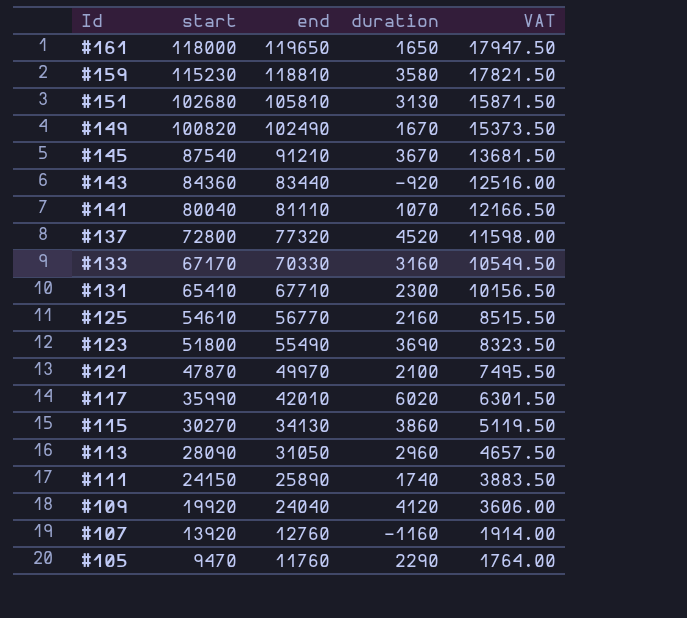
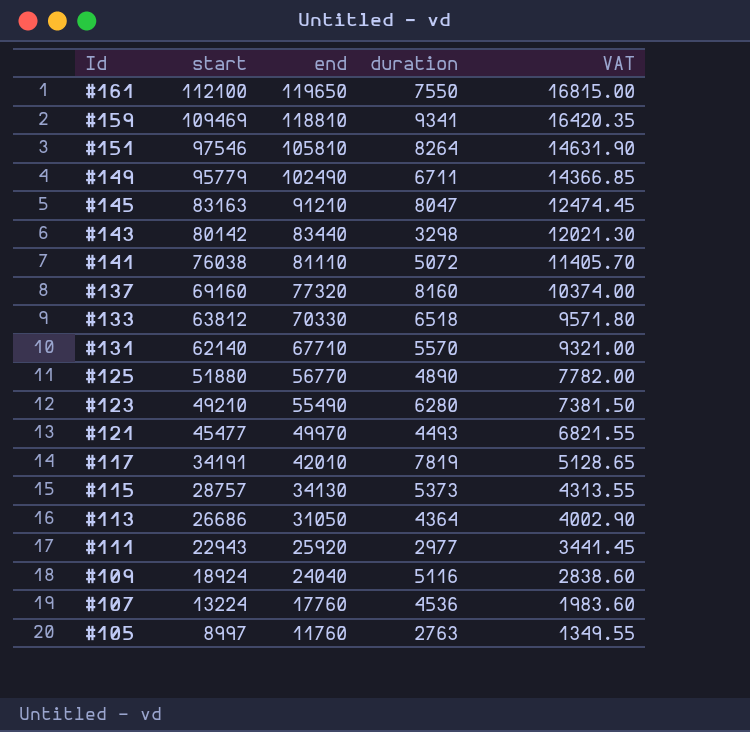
column VAT | formula: [end] * 0.15 -> [start] * 0.15
#161 | start: 118000 -> 112100
#161 | duration: 1650 -> 7550
#159 | start: 115230 -> 109469
#159 | duration: 3580 -> 9341
#151 | start: 102680 -> 97546
#151 | duration: 3130 -> 8264
#149 | start: 100820 -> 95779
#149 | duration: 1670 -> 6711
#145 | start: 87540 -> 83163
#145 | duration: 3670 -> 8047
#143 | start: 84360 -> 80142
#143 | duration: -920 -> 3298
#141 | start: 80040 -> 76038
#141 | duration: 1070 -> 5072
#137 | start: 72800 -> 69160
#137 | duration: 4520 -> 8160
#133 | start: 67170 -> 63812
#133 | duration: 3160 -> 6518
#131 | start: 65410 -> 62140
#131 | duration: 2300 -> 5570
#125 | start: 54610 -> 51880
#125 | duration: 2160 -> 4890
#123 | start: 51800 -> 49210
#123 | duration: 3690 -> 6280
#121 | start: 47870 -> 45477
#121 | duration: 2100 -> 4493
#117 | start: 35990 -> 34191
#117 | duration: 6020 -> 7819
#115 | start: 30270 -> 28757
#115 | duration: 3860 -> 5373
#113 | start: 28090 -> 26686
#113 | duration: 2960 -> 4364
#111 | start: 24150 -> 22943
#111 | end: 25890 -> 25920
#111 | duration: 1740 -> 2977
#109 | start: 19920 -> 18924
#109 | duration: 4120 -> 5116
#107 | start: 13920 -> 13224
#107 | end: 12760 -> 17760
#107 | duration: -1160 -> 4536
#105 | start: 9470 -> 8997
#105 | duration: 2290 -> 2763

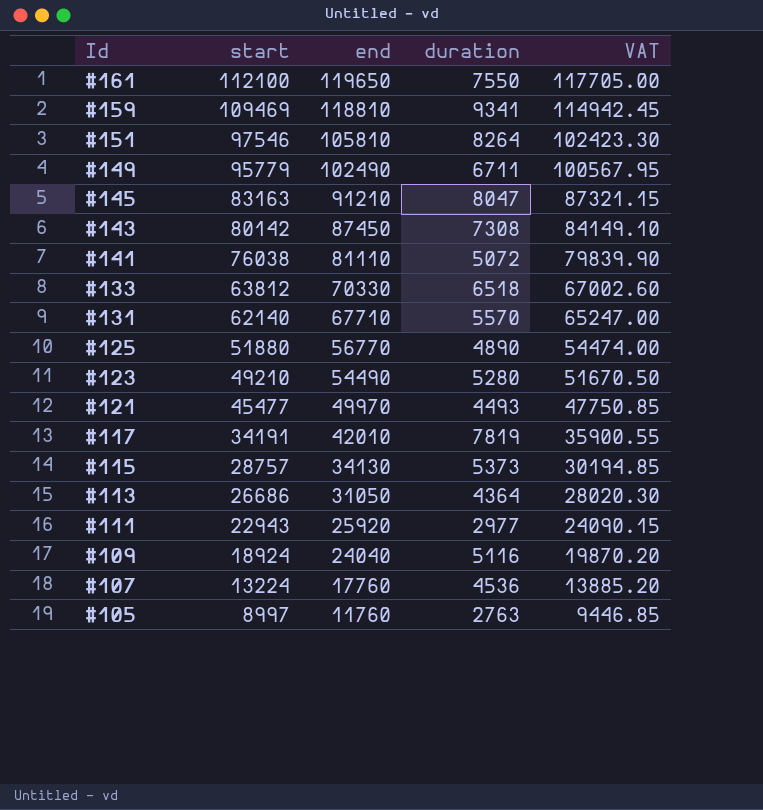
column VAT | formula: [start] * 0.15 -> [start] * 1.05
row #137: 69160 | 77320 | 8160 | 10374.00 -> none
#143 | end: 83440 -> 87450
#143 | duration: 3298 -> 7308
#123 | end: 55490 -> 54490
#123 | duration: 6280 -> 5280

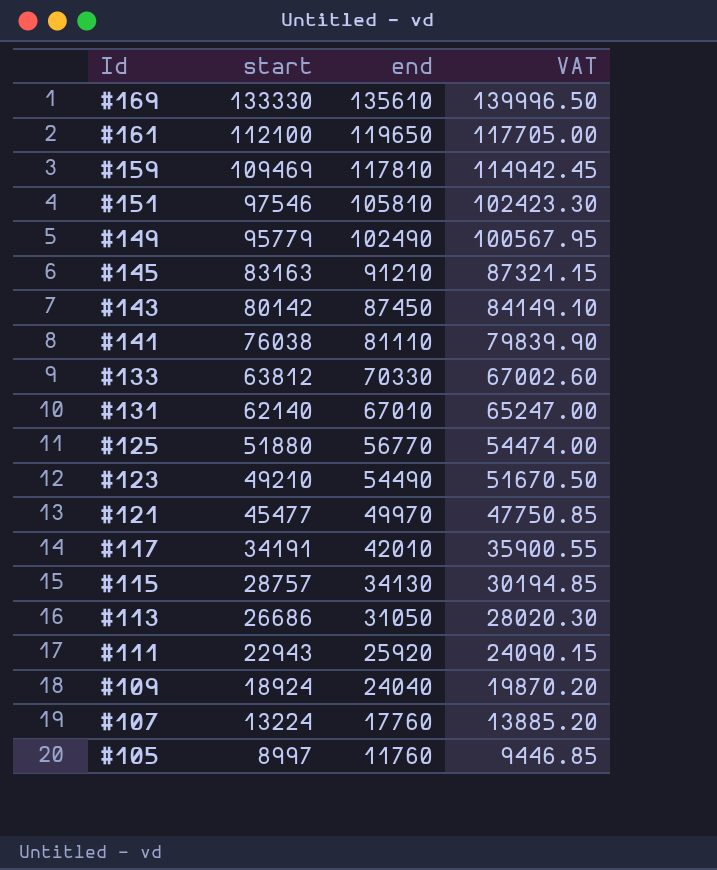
column duration | formula: [end] - [start] -> none
row #169: none -> 133330 | 135610 | 139996.50
#159 | end: 118810 -> 117810
#131 | end: 67710 -> 67010

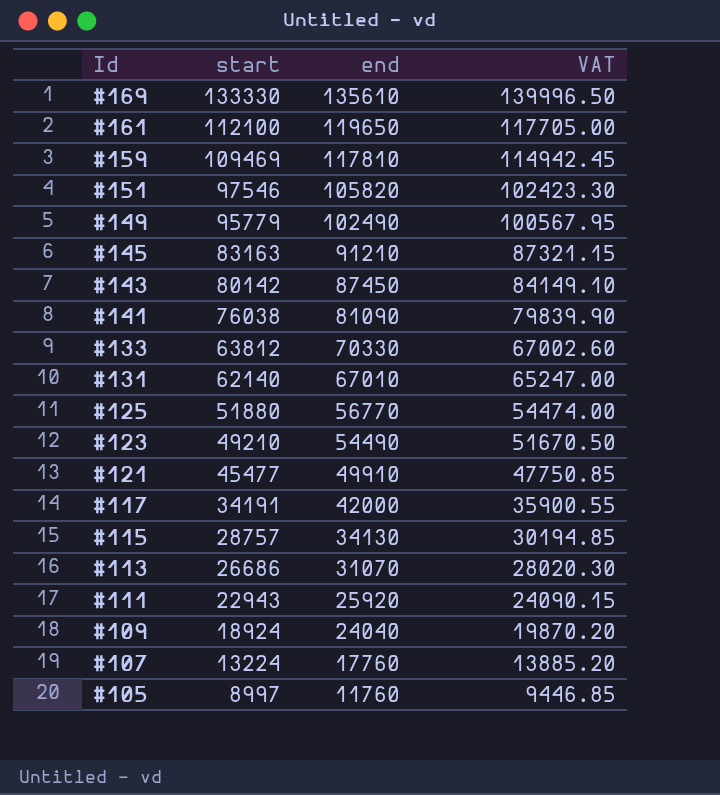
#151 | end: 105810 -> 105820
#141 | end: 81110 -> 81090
#121 | end: 49970 -> 49910
#117 | end: 42010 -> 42000
#113 | end: 31050 -> 31070

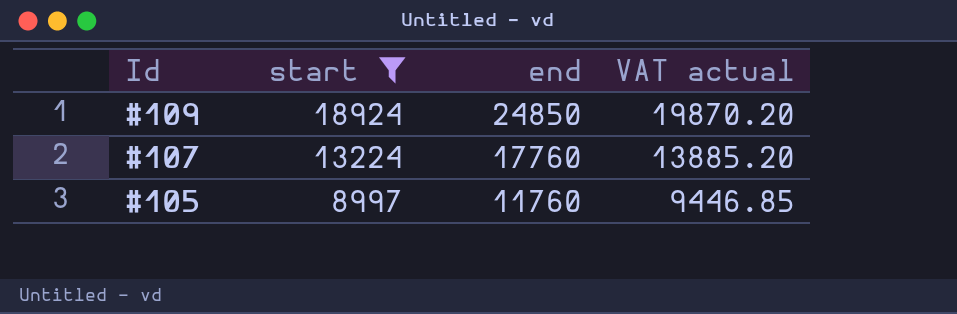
filter: none -> start <= 18924
column name: VAT -> VAT actual
#109 | end: 24040 -> 24850

